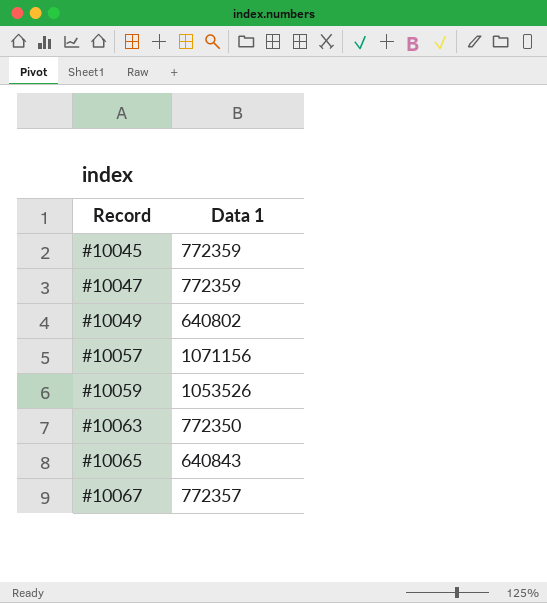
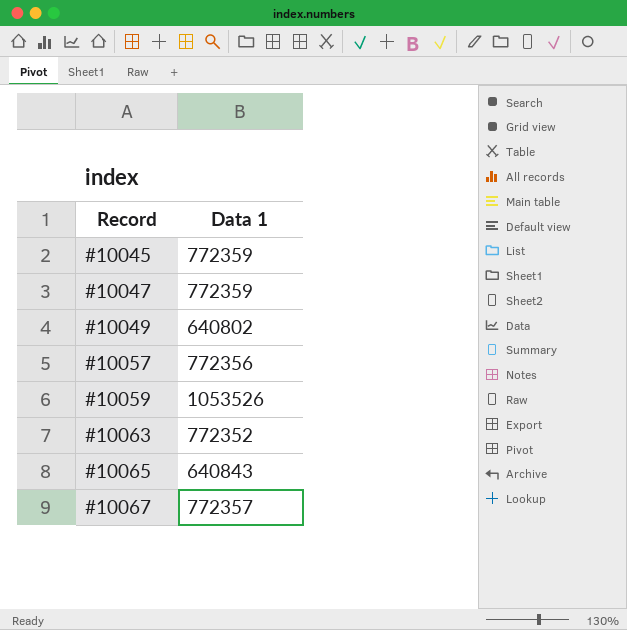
#10057 | Data 1: 1071156 -> 772356
#10063 | Data 1: 772350 -> 772352

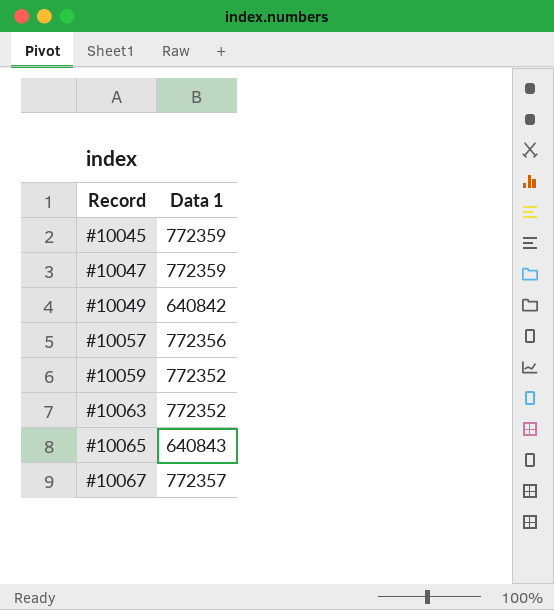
#10049 | Data 1: 640802 -> 640842
#10059 | Data 1: 1053526 -> 772352

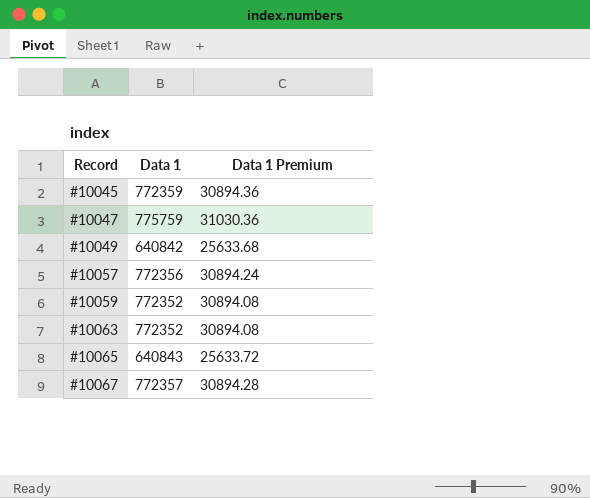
column Data 1 Premium | formula: none -> [Data 1] * 0.04
#10047 | Data 1: 772359 -> 775759

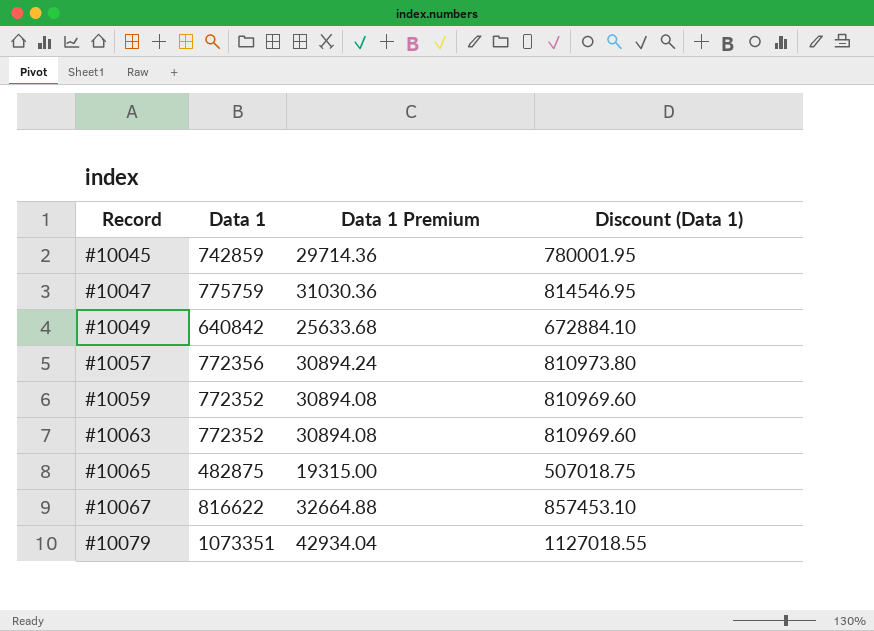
column Discount (Data 1) | formula: none -> [Data 1] * 1.05
#10045 | Data 1: 772359 -> 742859
#10045 | Data 1 Premium: 30894.36 -> 29714.36
#10065 | Data 1: 640843 -> 482875
#10065 | Data 1 Premium: 25633.72 -> 19315.00
#10067 | Data 1: 772357 -> 816622
#10067 | Data 1 Premium: 30894.28 -> 32664.88
row #10079: none -> 1073351 | 42934.04 | 1127018.55

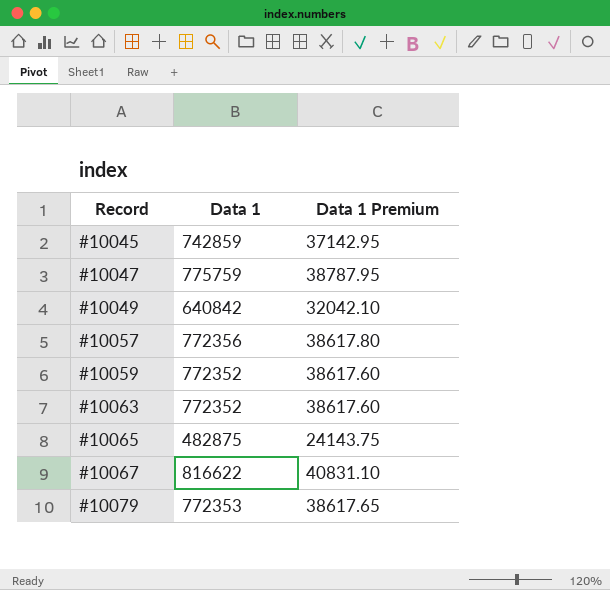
column Discount (Data 1) | formula: [Data 1] * 1.05 -> none
column Data 1 Premium | formula: [Data 1] * 0.04 -> [Data 1] * 0.05
#10079 | Data 1: 1073351 -> 772353

